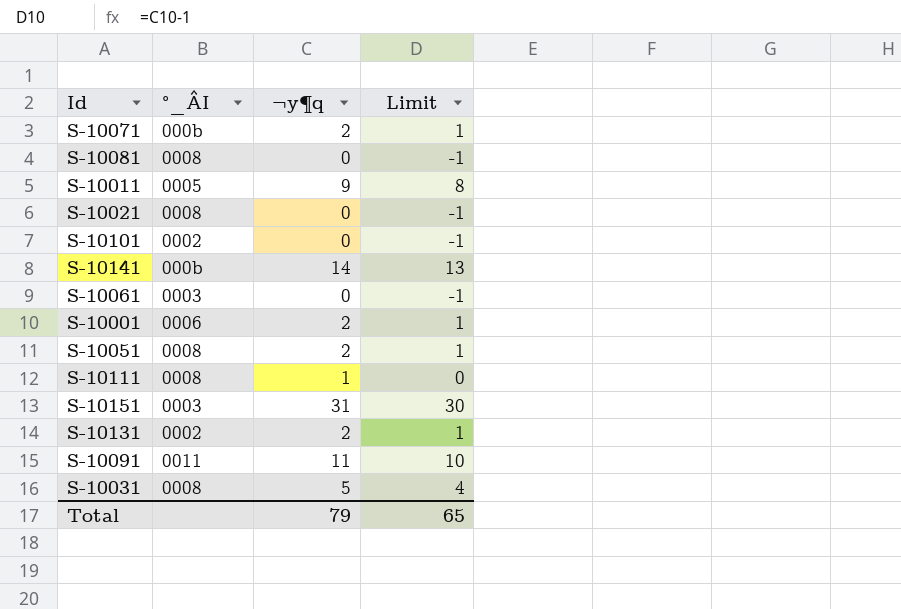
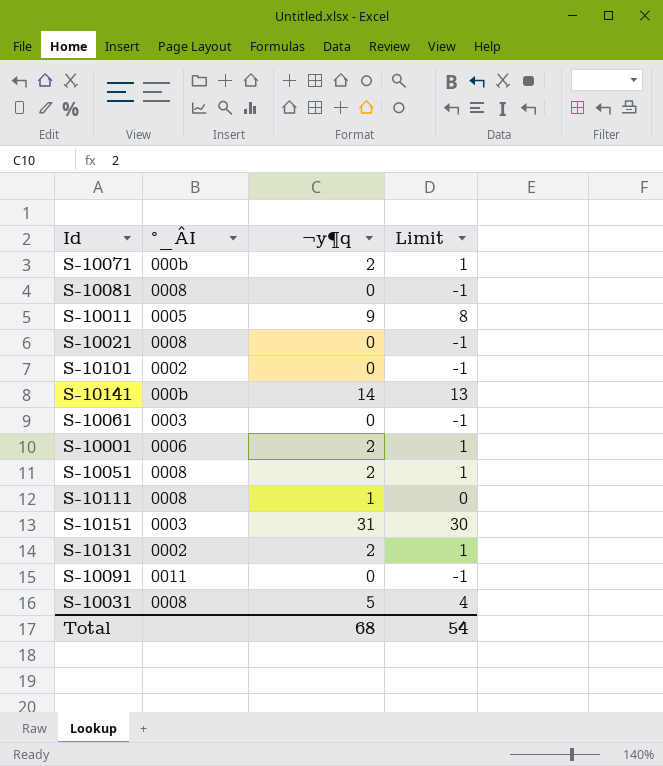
S-10091 | ¬y¶q: 11 -> 0
S-10091 | Limit: 10 -> -1
Total | ¬y¶q: 79 -> 68
Total | Limit: 65 -> 54

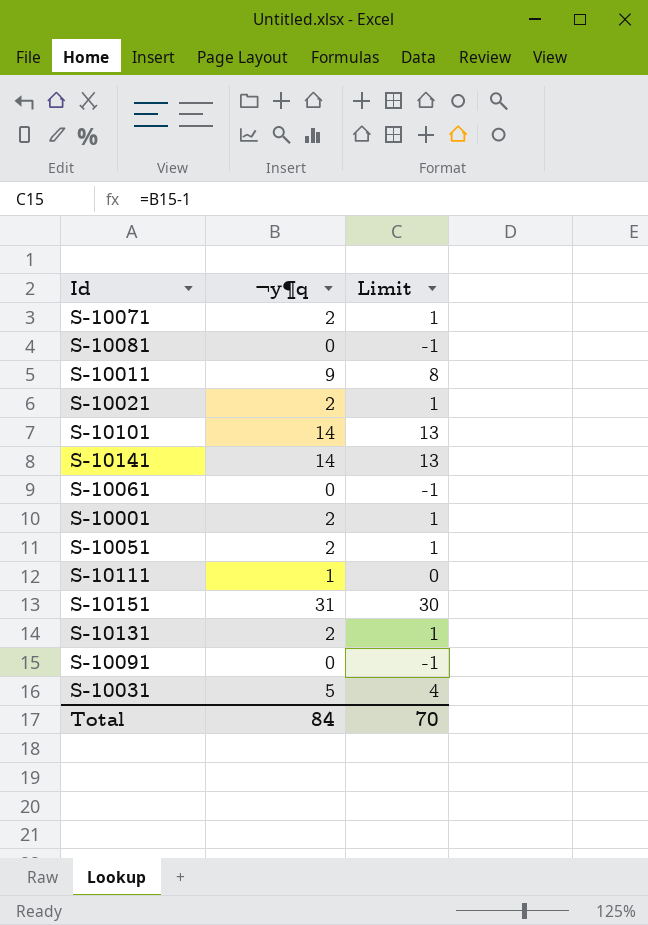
column °_ÂI | position: 2 -> none
S-10021 | ¬y¶q: 0 -> 2
S-10021 | Limit: -1 -> 1
S-10101 | ¬y¶q: 0 -> 14
S-10101 | Limit: -1 -> 13
Total | ¬y¶q: 68 -> 84
Total | Limit: 54 -> 70

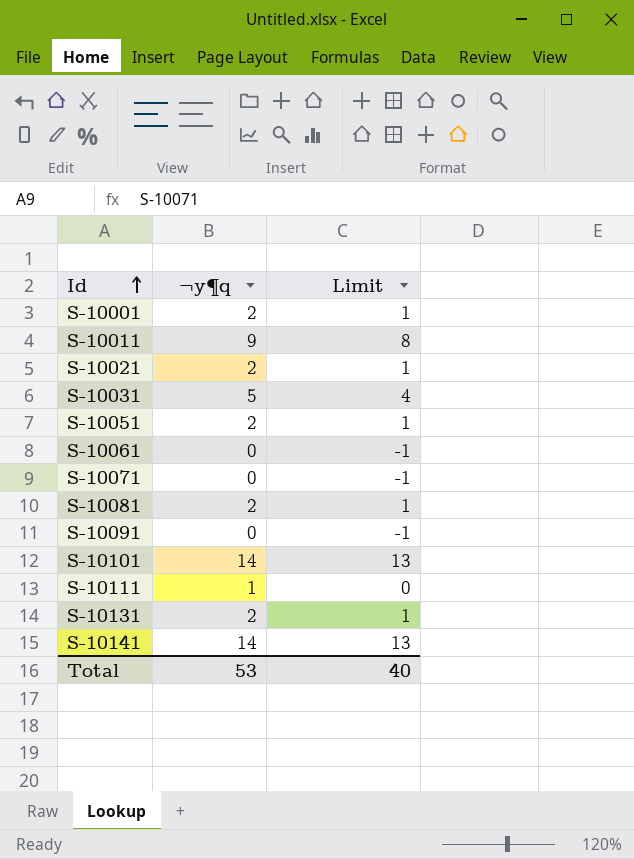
row order: none -> Id ascending
row S-10151: 31 | 30 -> none
S-10071 | ¬y¶q: 2 -> 0
S-10071 | Limit: 1 -> -1
S-10081 | ¬y¶q: 0 -> 2
S-10081 | Limit: -1 -> 1
Total | ¬y¶q: 84 -> 53
Total | Limit: 70 -> 40

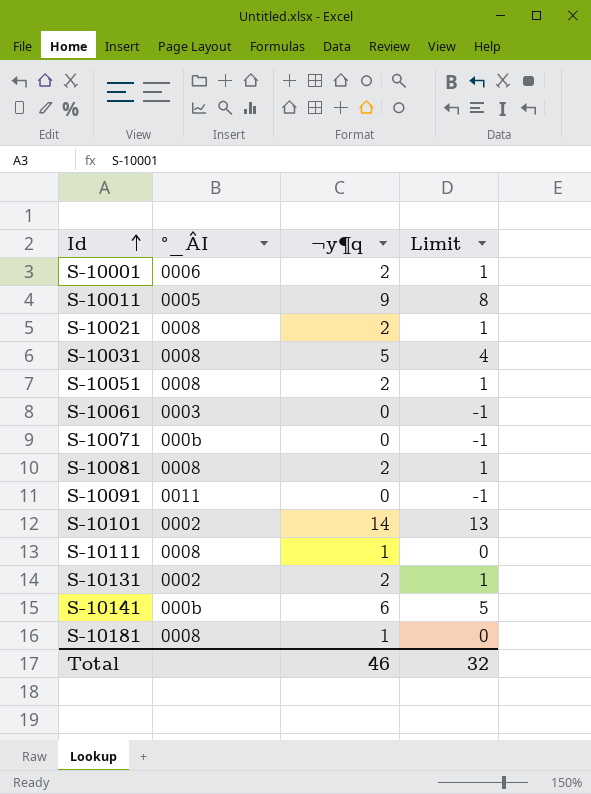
column °_ÂI | position: none -> 2
S-10141 | ¬y¶q: 14 -> 6
S-10141 | Limit: 13 -> 5
row S-10181: none -> 0008 | 1 | 0
Total | ¬y¶q: 53 -> 46
Total | Limit: 40 -> 32

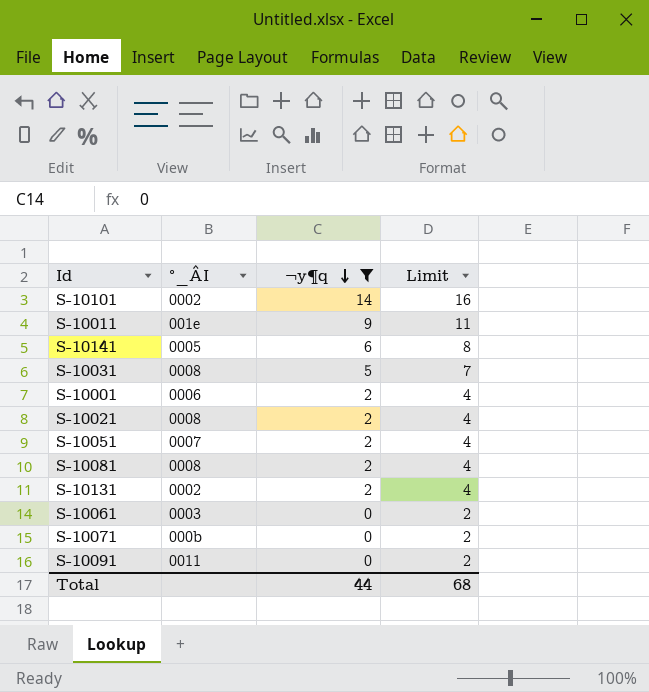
filter: none -> ¬y¶q != 1
row order: Id ascending -> ¬y¶q descending
column Limit | formula: [¬y¶q] - 1 -> [¬y¶q] + 2
S-10011 | °_ÂI: 0005 -> 001e
S-10141 | °_ÂI: 000b -> 0005
S-10051 | °_ÂI: 0008 -> 0007
Total | ¬y¶q: 46 -> 44
Total | Limit: 32 -> 68

